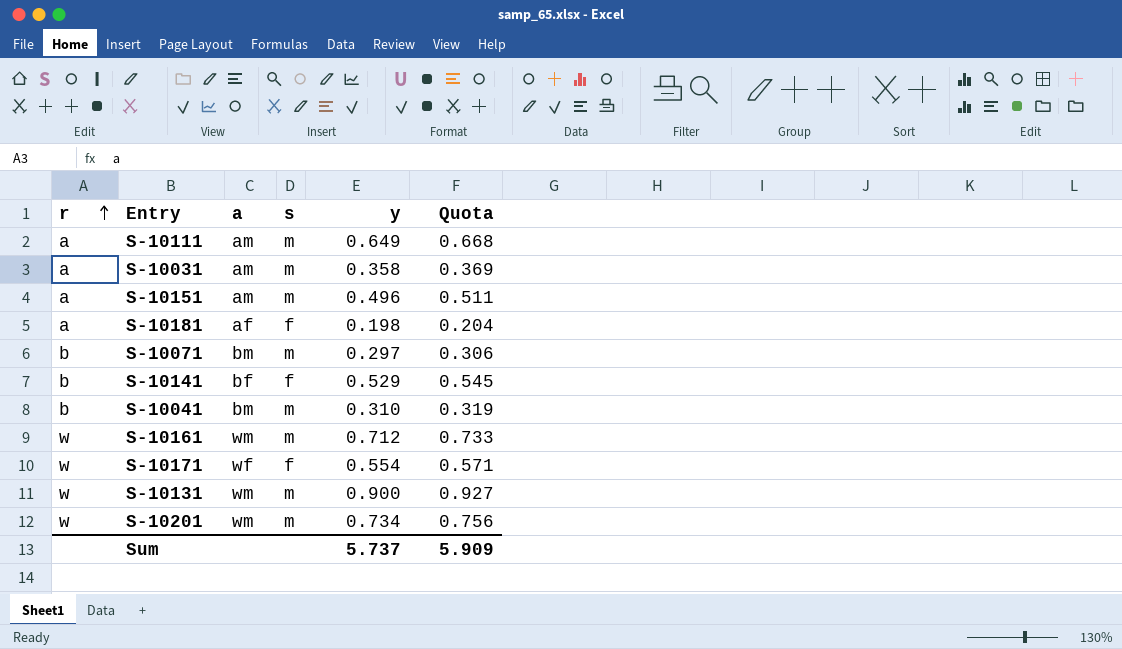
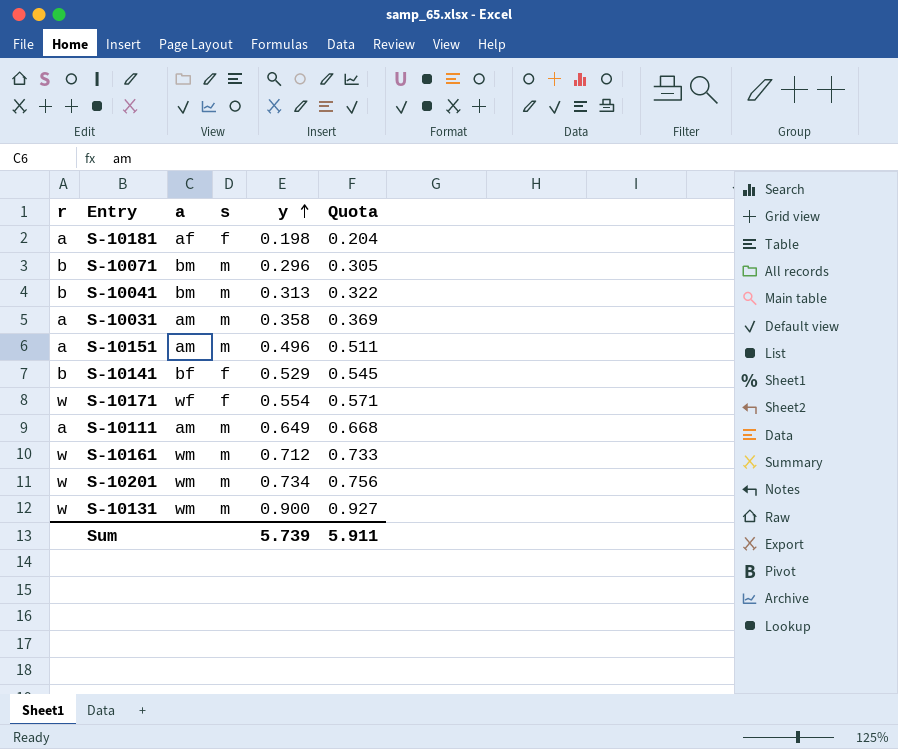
row order: r ascending -> y ascending
S-10071 | y: 0.297 -> 0.296
S-10071 | Quota: 0.306 -> 0.305
S-10041 | y: 0.310 -> 0.313
S-10041 | Quota: 0.319 -> 0.322
Sum | y: 5.737 -> 5.739
Sum | Quota: 5.909 -> 5.911

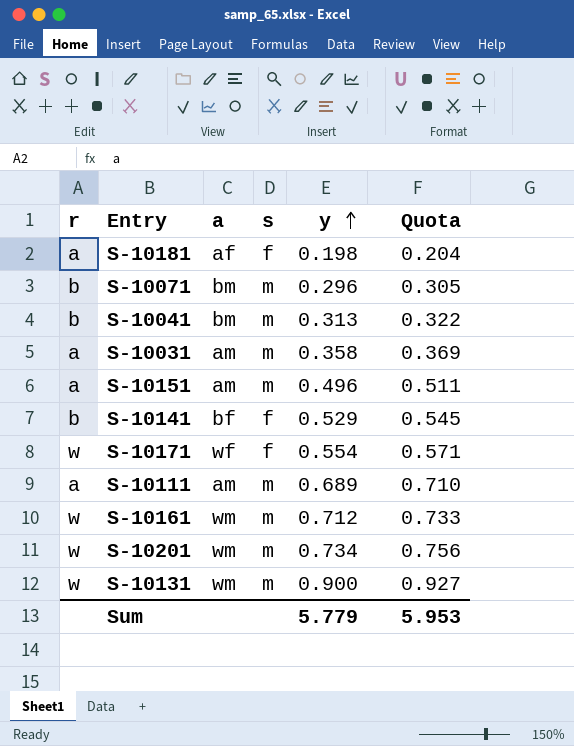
S-10111 | y: 0.649 -> 0.689
S-10111 | Quota: 0.668 -> 0.710
Sum | y: 5.739 -> 5.779
Sum | Quota: 5.911 -> 5.953

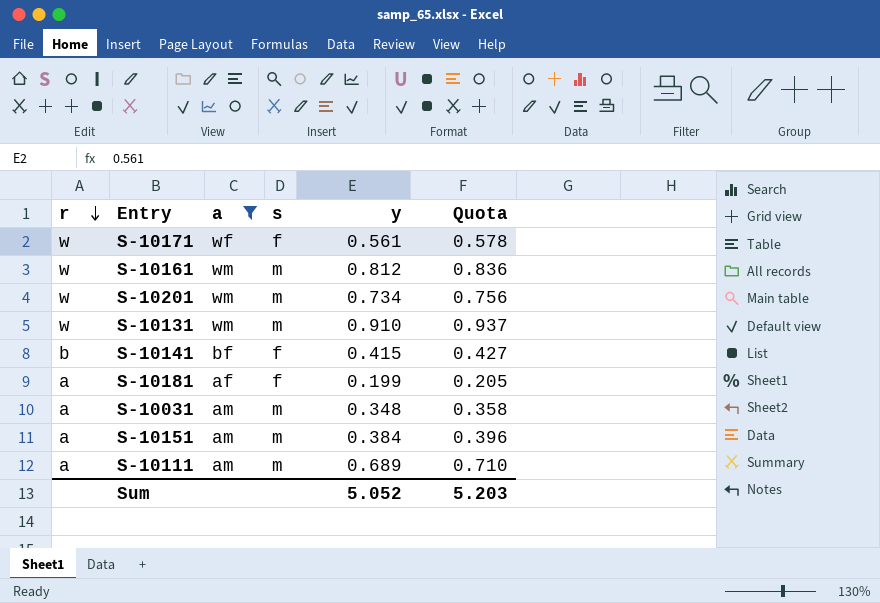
filter: none -> a != bm
row order: y ascending -> r descending
S-10171 | y: 0.554 -> 0.561
S-10171 | Quota: 0.571 -> 0.578
S-10161 | y: 0.712 -> 0.812
S-10161 | Quota: 0.733 -> 0.836
S-10131 | y: 0.900 -> 0.910
S-10131 | Quota: 0.927 -> 0.937
S-10141 | y: 0.529 -> 0.415
S-10141 | Quota: 0.545 -> 0.427
S-10181 | y: 0.198 -> 0.199
S-10181 | Quota: 0.204 -> 0.205
S-10031 | y: 0.358 -> 0.348
S-10031 | Quota: 0.369 -> 0.358
S-10151 | y: 0.496 -> 0.384
S-10151 | Quota: 0.511 -> 0.396
Sum | y: 5.779 -> 5.052
Sum | Quota: 5.953 -> 5.203

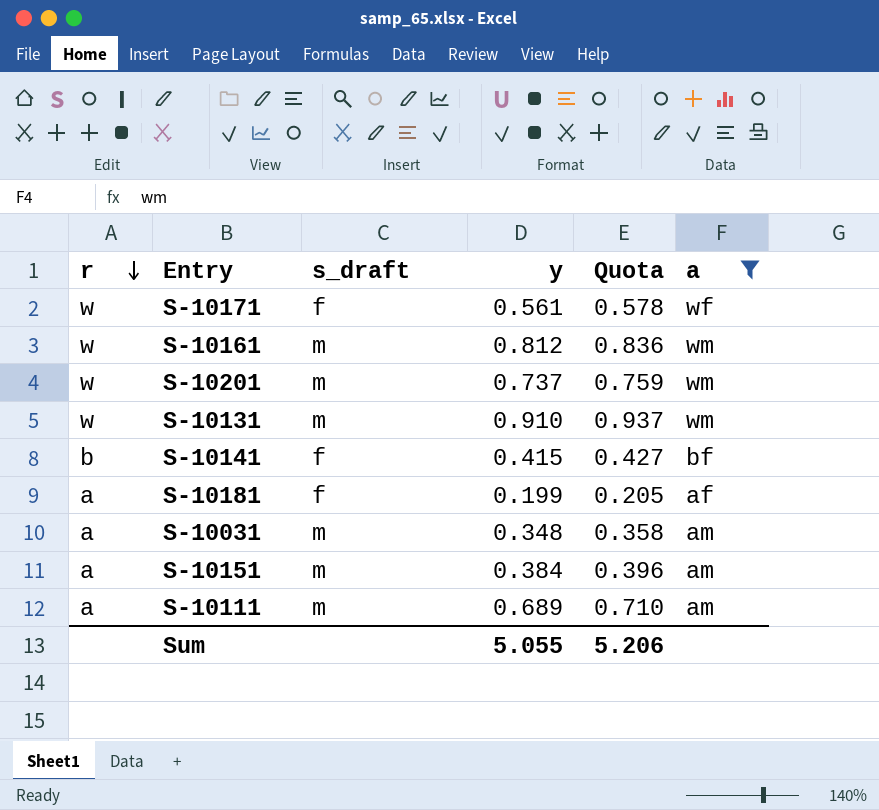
column name: s -> s_draft
column a | position: 3 -> 6
S-10201 | y: 0.734 -> 0.737
S-10201 | Quota: 0.756 -> 0.759
Sum | y: 5.052 -> 5.055
Sum | Quota: 5.203 -> 5.206

